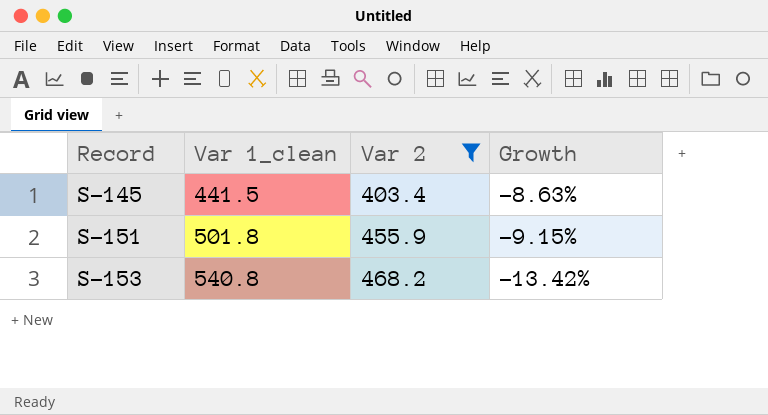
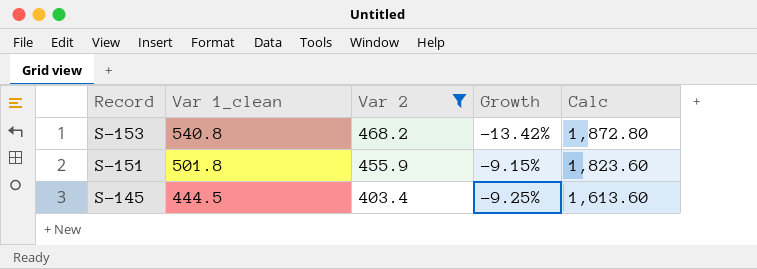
row order: Record ascending -> Record descending
column Calc | formula: none -> [Var 2] * 4
S-145 | Var 1_clean: 441.5 -> 444.5
S-145 | Growth: -8.63% -> -9.25%

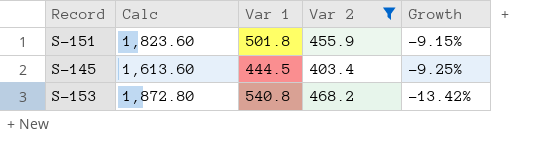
row order: Record descending -> Growth descending
column Calc | position: 5 -> 2
column name: Var 1_clean -> Var 1

